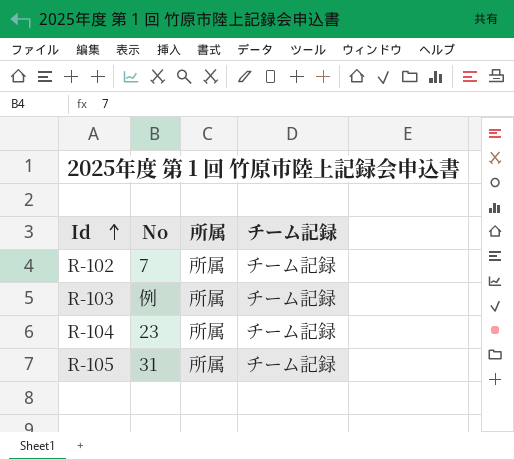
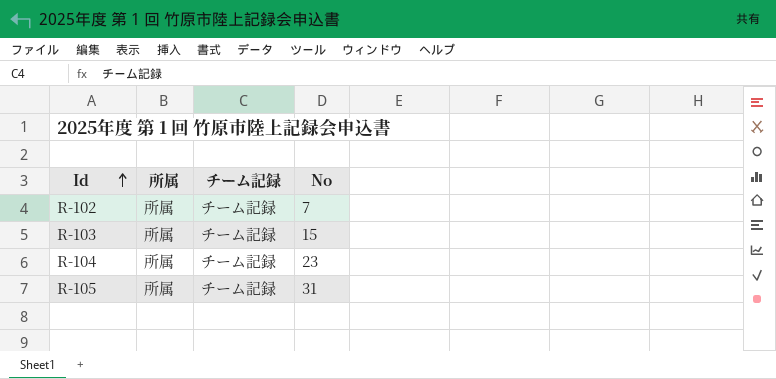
column No | position: 2 -> 4
R-103 | No: 例 -> 15

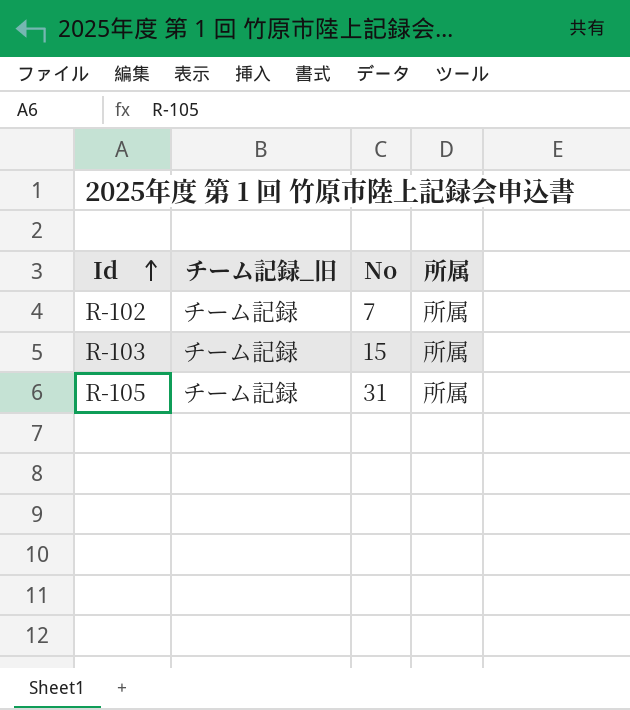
column name: チーム記録 -> チーム記録_旧
column 所属 | position: 2 -> 4
row R-104: 所属 | チーム記録 | 23 -> none

